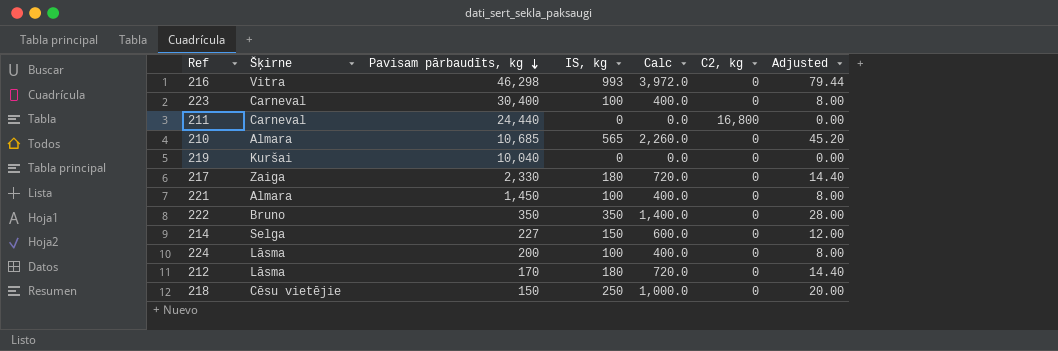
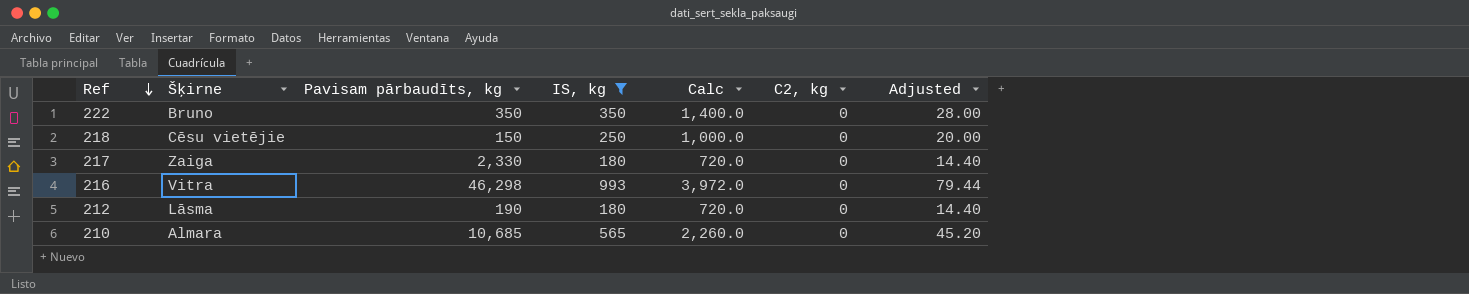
filter: none -> IS, kg >= 180
row order: Pavisam pārbaudīts, kg descending -> Ref descending
212 | Pavisam pārbaudīts, kg: 170 -> 190

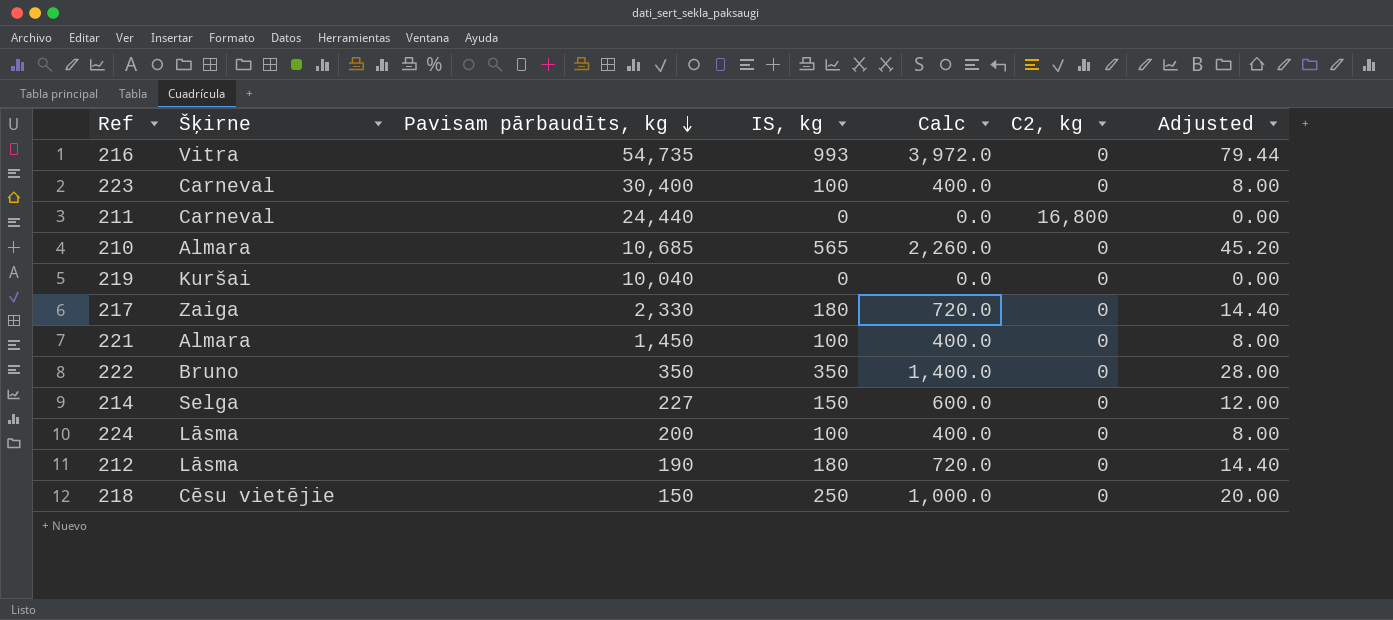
filter: IS, kg >= 180 -> none
row order: Ref descending -> Pavisam pārbaudīts, kg descending
216 | Pavisam pārbaudīts, kg: 46,298 -> 54,735

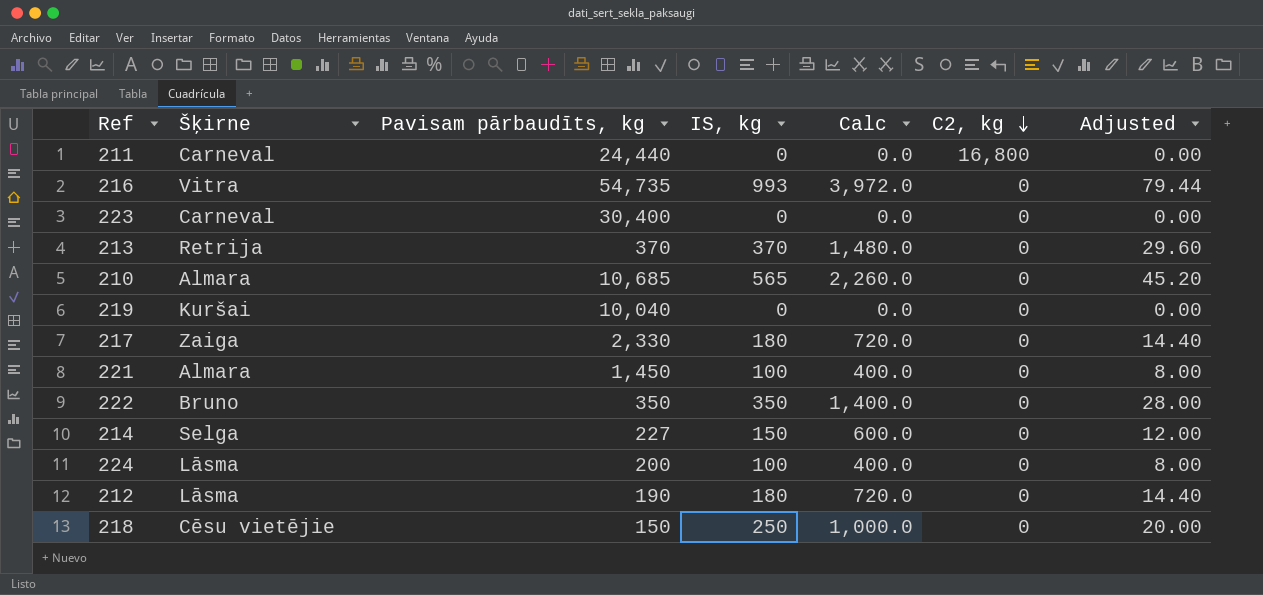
row order: Pavisam pārbaudīts, kg descending -> C2, kg descending
223 | IS, kg: 100 -> 0
223 | Calc: 400.0 -> 0.0
223 | Adjusted: 8.00 -> 0.00
row 213: none -> Retrija | 370 | 370 | 1,480.0 | 0 | 29.60

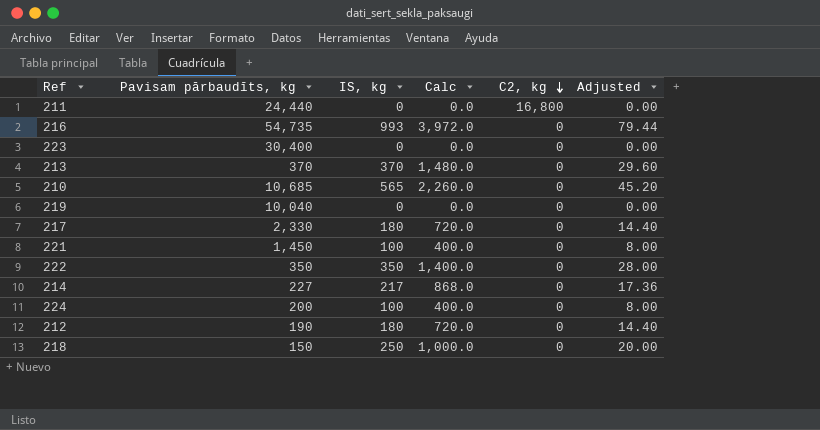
column Šķirne | position: 2 -> none
214 | IS, kg: 150 -> 217
214 | Calc: 600.0 -> 868.0
214 | Adjusted: 12.00 -> 17.36

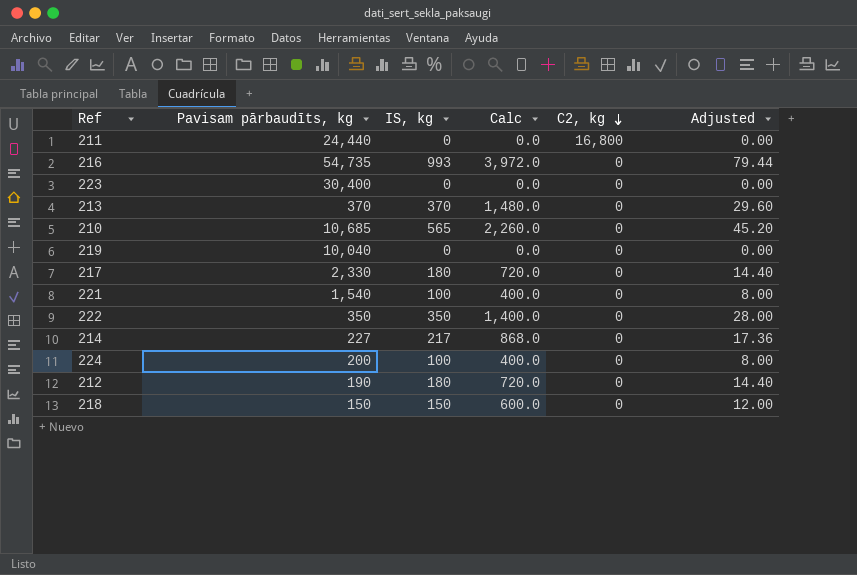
221 | Pavisam pārbaudīts, kg: 1,450 -> 1,540
218 | IS, kg: 250 -> 150
218 | Calc: 1,000.0 -> 600.0
218 | Adjusted: 20.00 -> 12.00

